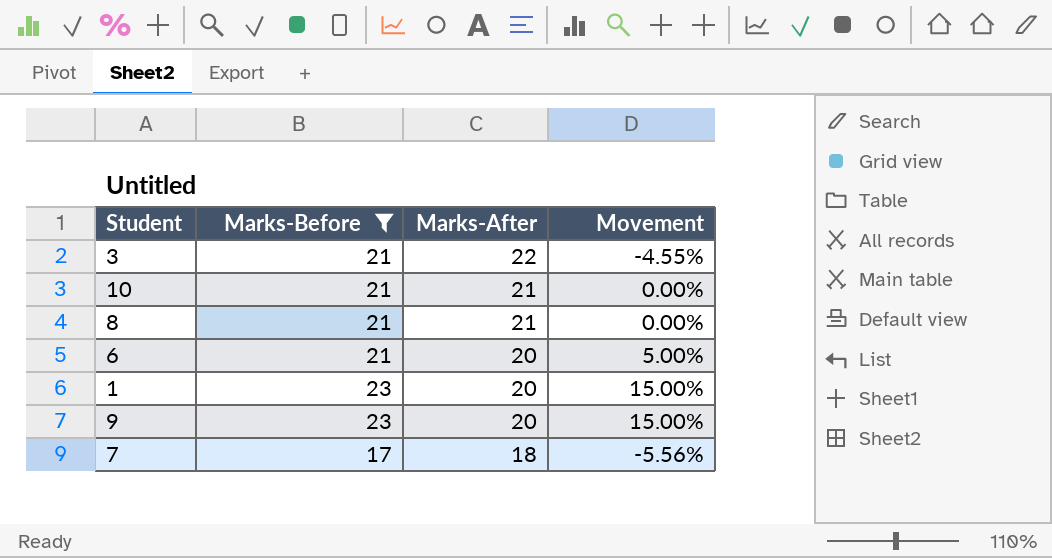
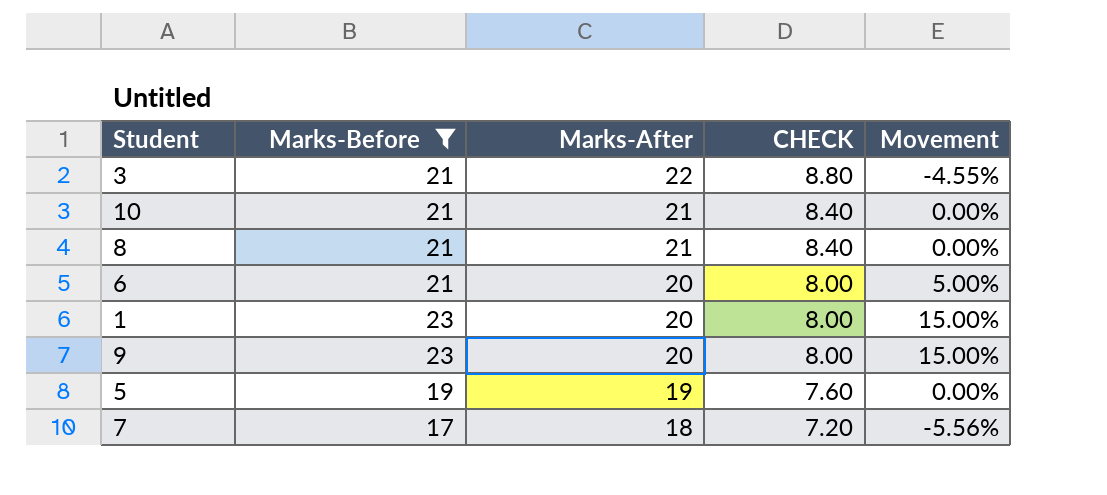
column CHECK | formula: none -> [Marks-After] * 0.4
row 5: none -> 19 | 19 | 7.60 | 0.00%

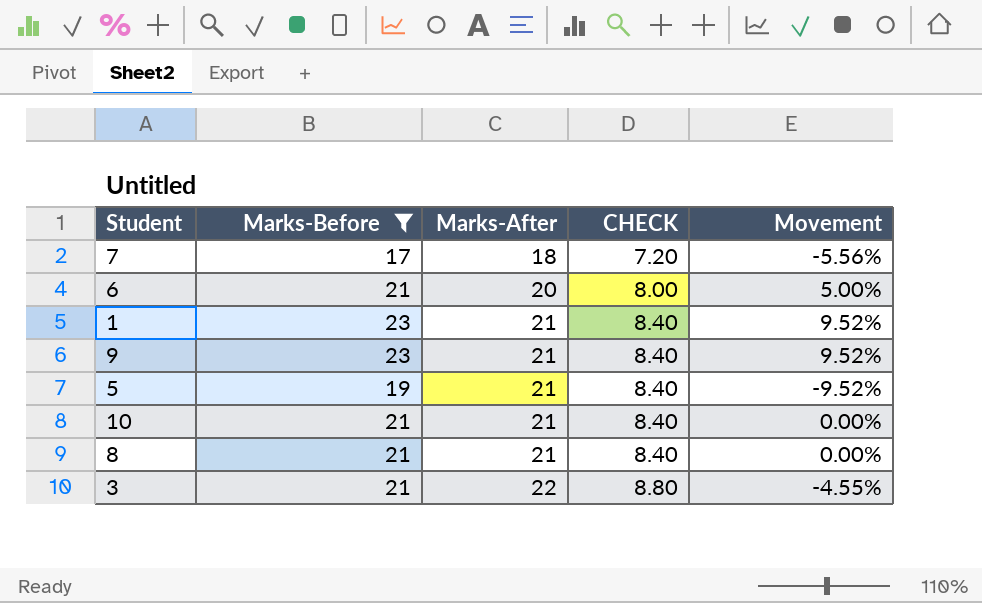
row order: Marks-After descending -> Marks-After ascending
1 | Marks-After: 20 -> 21
1 | CHECK: 8.00 -> 8.40
1 | Movement: 15.00% -> 9.52%
9 | Marks-After: 20 -> 21
9 | CHECK: 8.00 -> 8.40
9 | Movement: 15.00% -> 9.52%
5 | Marks-After: 19 -> 21
5 | CHECK: 7.60 -> 8.40
5 | Movement: 0.00% -> -9.52%

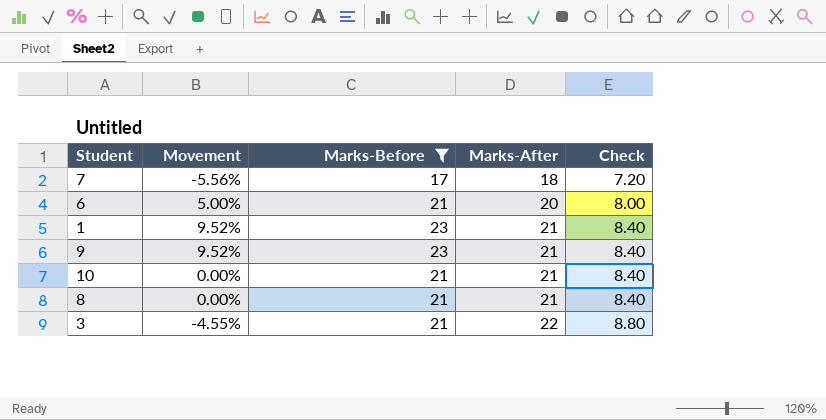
column Movement | position: 5 -> 2
column name: CHECK -> Check
row 5: 19 | 21 | 8.40 | -9.52% -> none

